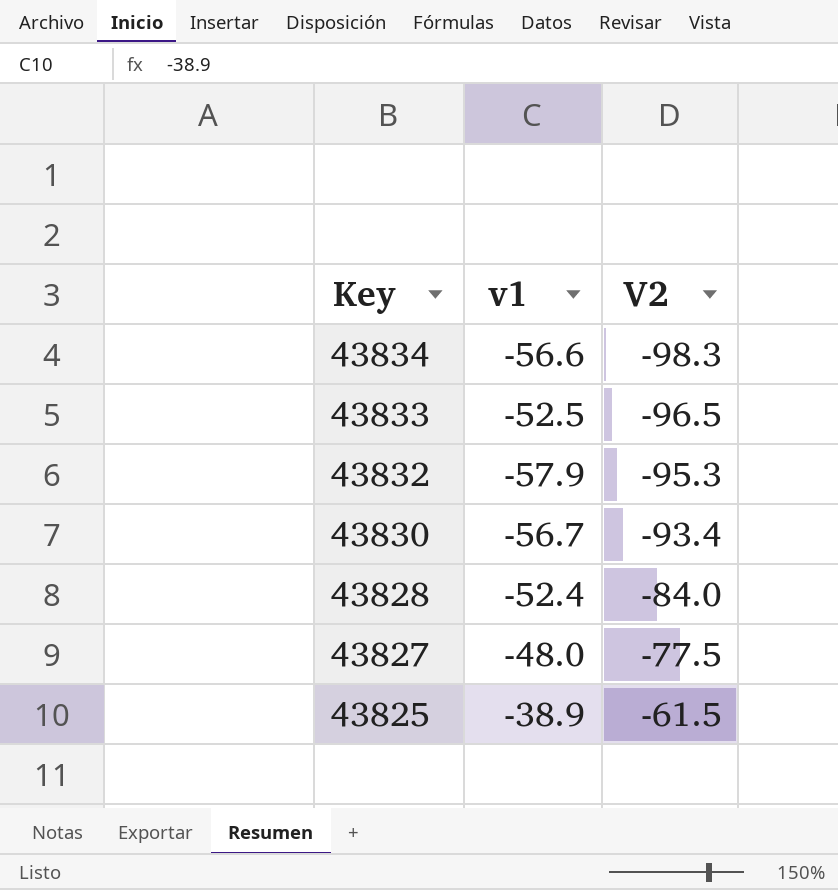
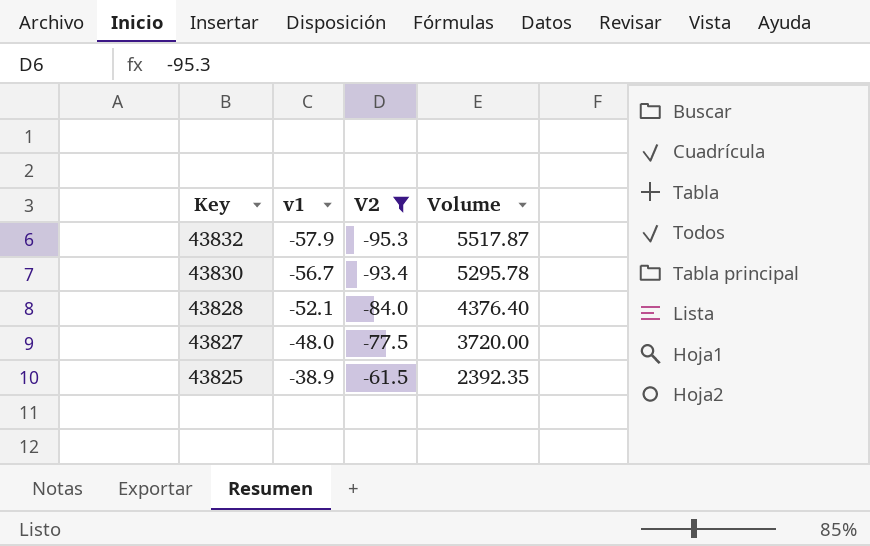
filter: none -> V2 >= -95.3
column Volume | formula: none -> [v1] * [V2]
43828 | v1: -52.4 -> -52.1

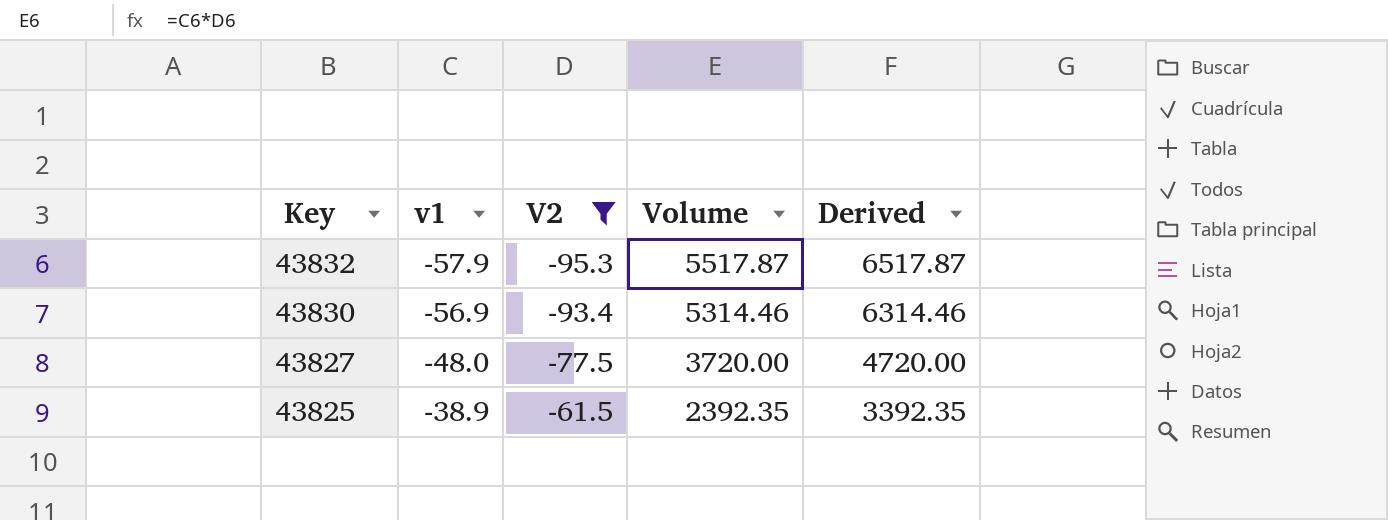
column Derived | formula: none -> [Volume] + 1000
row 43828: -52.1 | -84.0 | 4376.40 -> none
43830 | v1: -56.7 -> -56.9
43830 | Volume: 5295.78 -> 5314.46

